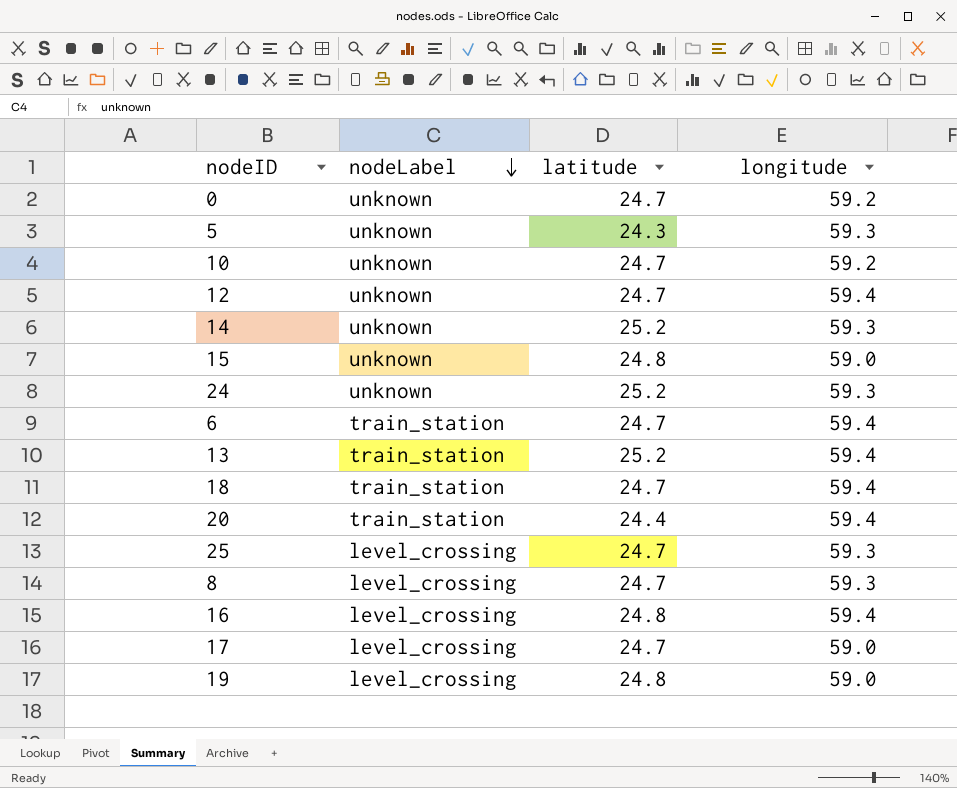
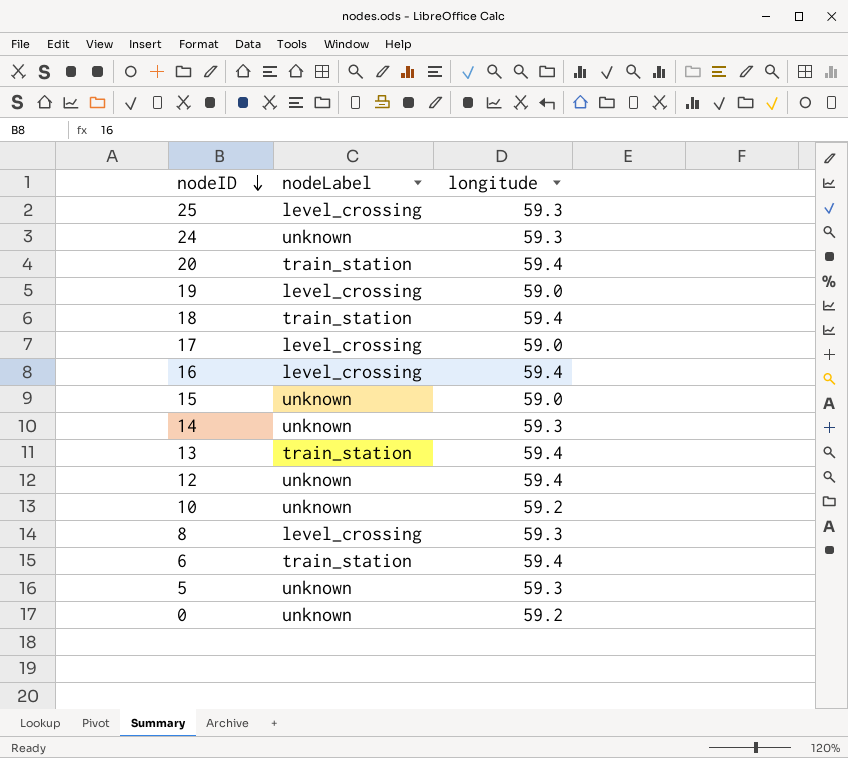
row order: nodeLabel descending -> nodeID descending
column latitude | position: 3 -> none

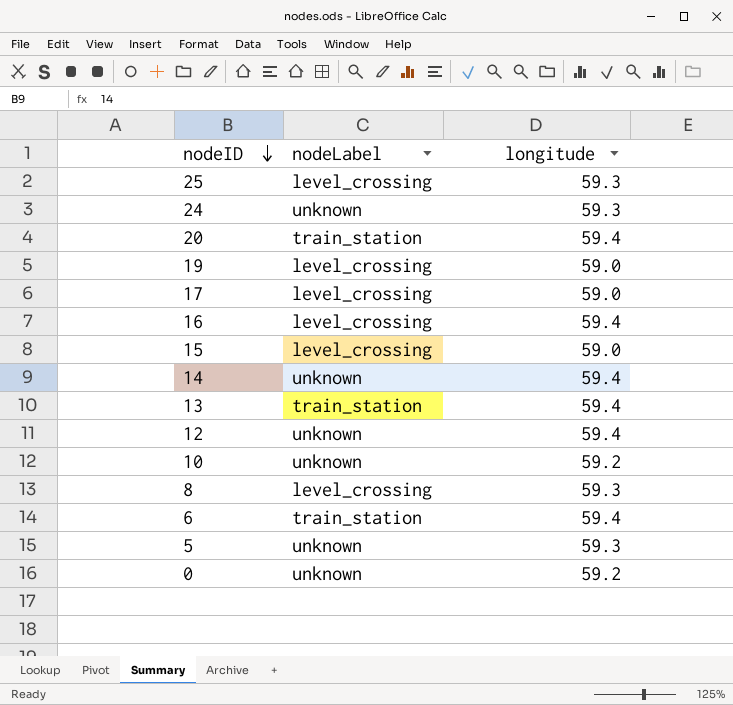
row 18: train_station | 59.4 -> none
15 | nodeLabel: unknown -> level_crossing
14 | longitude: 59.3 -> 59.4

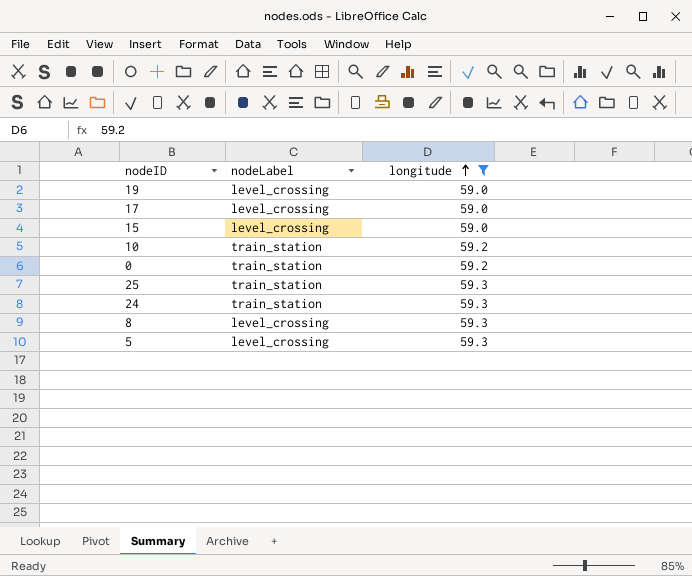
filter: none -> longitude != 59.4
row order: nodeID descending -> longitude ascending
10 | nodeLabel: unknown -> train_station
0 | nodeLabel: unknown -> train_station
25 | nodeLabel: level_crossing -> train_station
24 | nodeLabel: unknown -> train_station
5 | nodeLabel: unknown -> level_crossing

